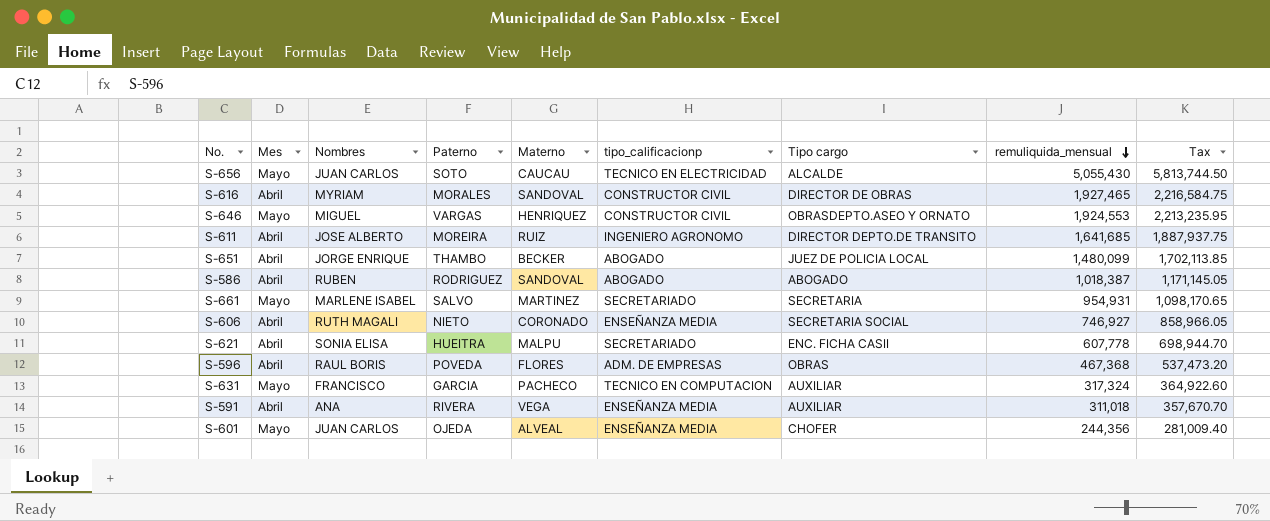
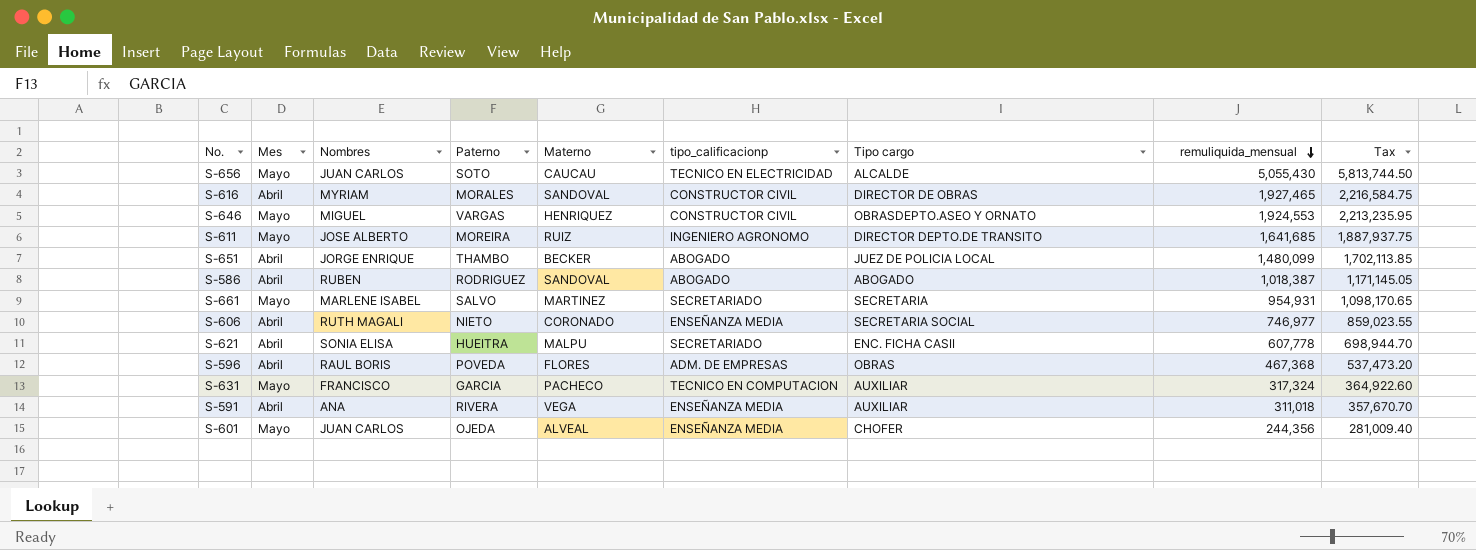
S-611 | Mes: Abril -> Mayo
S-606 | remuliquida_mensual: 746,927 -> 746,977
S-606 | Tax: 858,966.05 -> 859,023.55

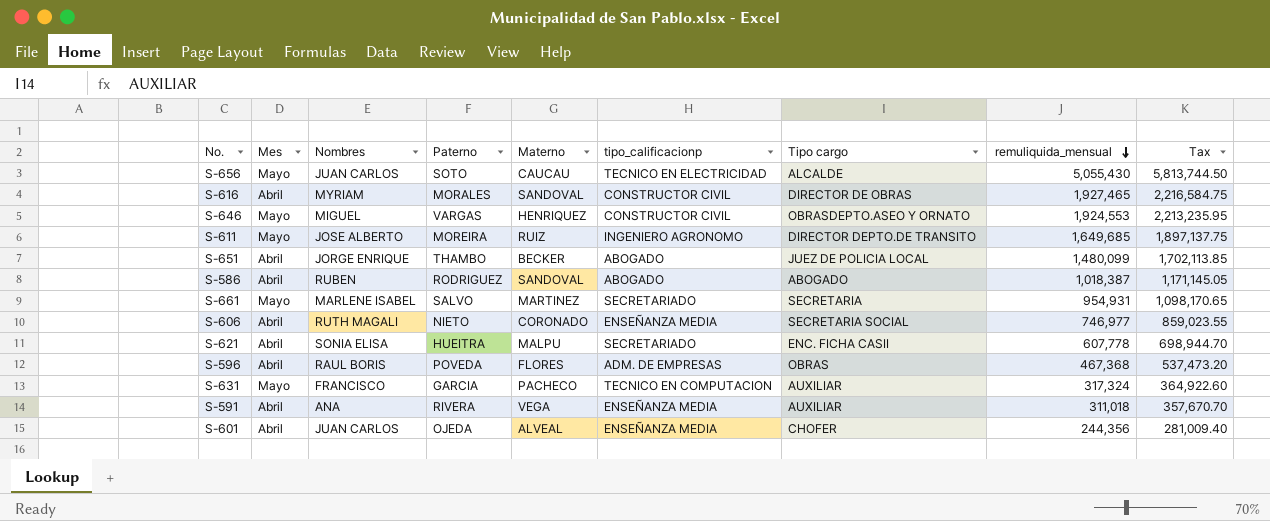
S-611 | remuliquida_mensual: 1,641,685 -> 1,649,685
S-611 | Tax: 1,887,937.75 -> 1,897,137.75
S-601 | Mes: Mayo -> Abril

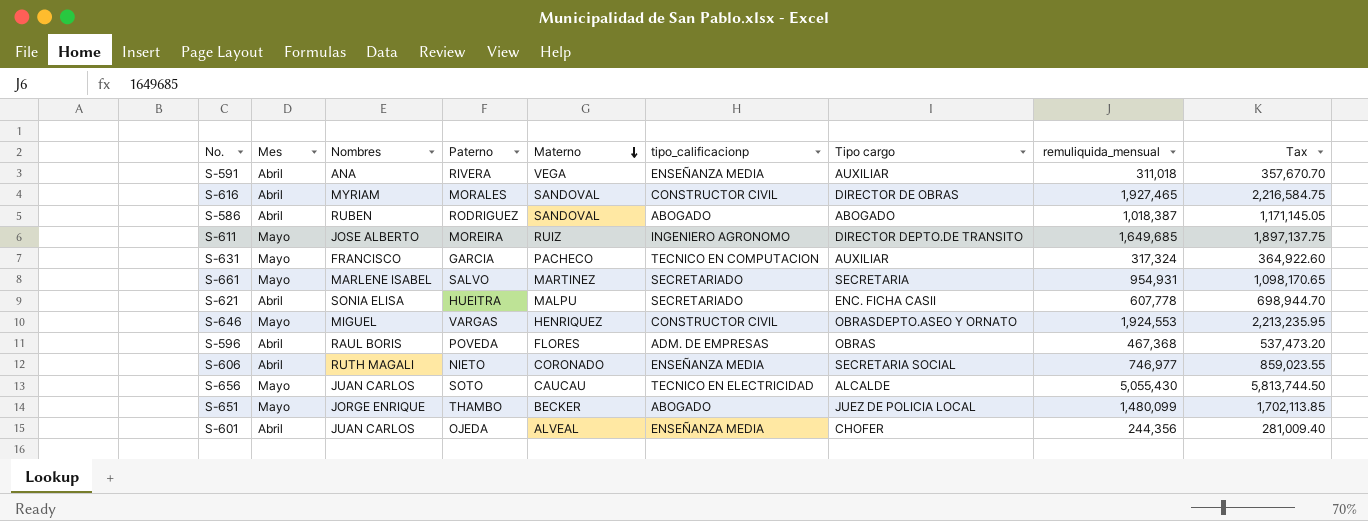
row order: remuliquida_mensual descending -> Materno descending
S-651 | Mes: Abril -> Mayo

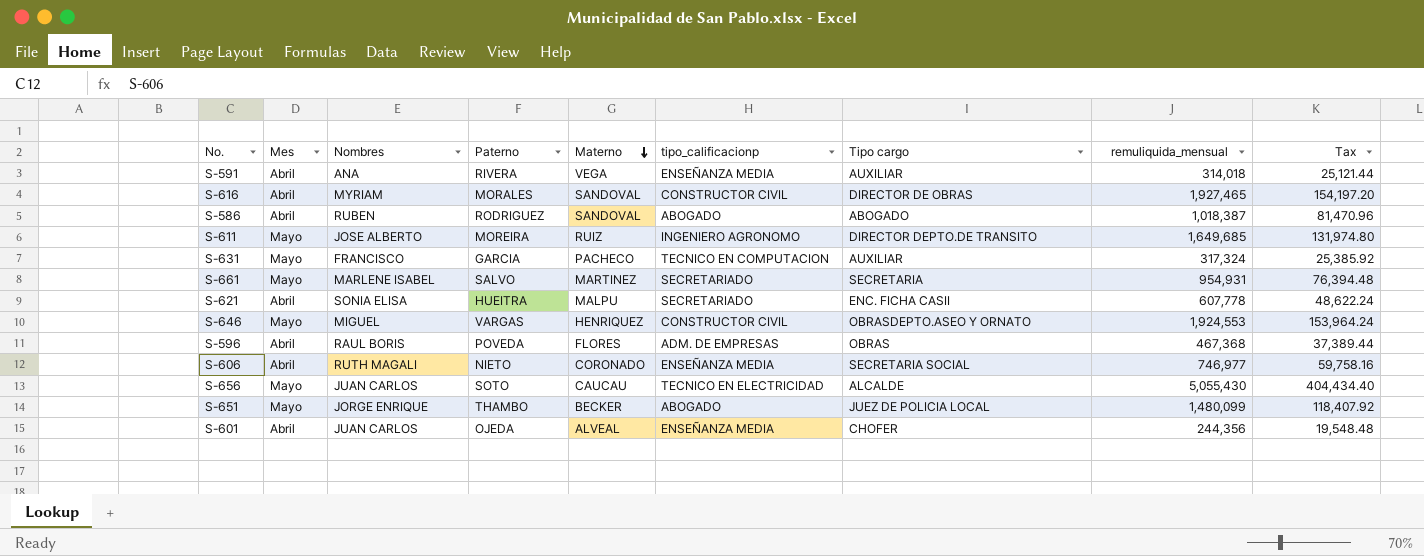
column Tax | formula: [remuliquida_mensual] * 1.15 -> [remuliquida_mensual] * 0.08
S-591 | remuliquida_mensual: 311,018 -> 314,018

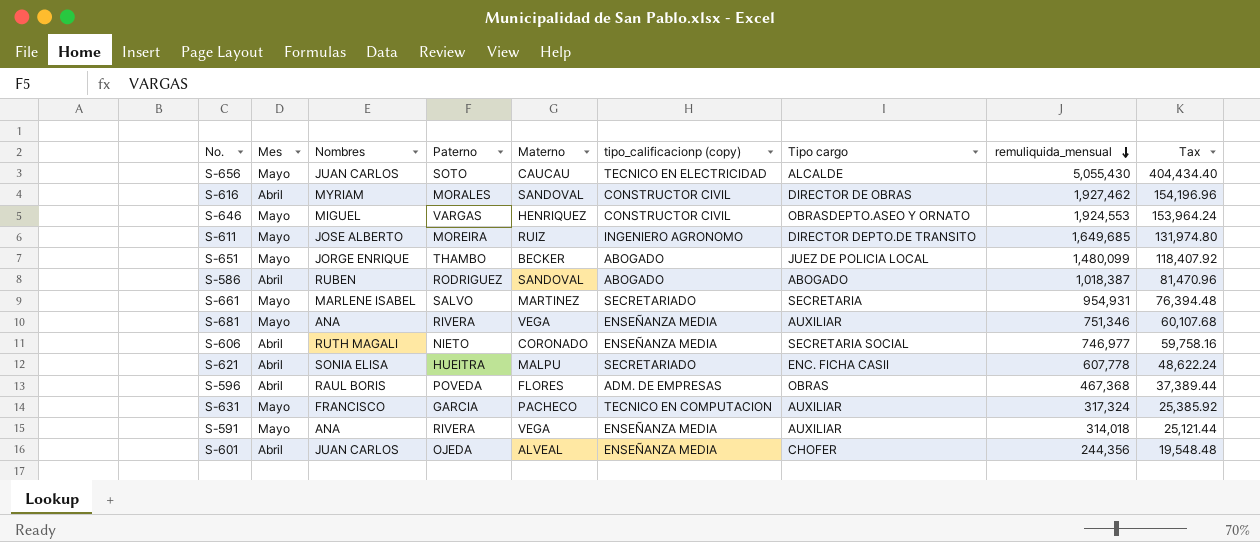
row order: Materno descending -> remuliquida_mensual descending
column name: tipo_calificacionp -> tipo_calificacionp (copy)
S-616 | remuliquida_mensual: 1,927,465 -> 1,927,462
S-616 | Tax: 154,197.20 -> 154,196.96
row S-681: none -> Mayo | ANA | RIVERA | VEGA | ENSEÑANZA MEDIA | AUXILIAR | 751,346 | 60,107.68
S-591 | Mes: Abril -> Mayo

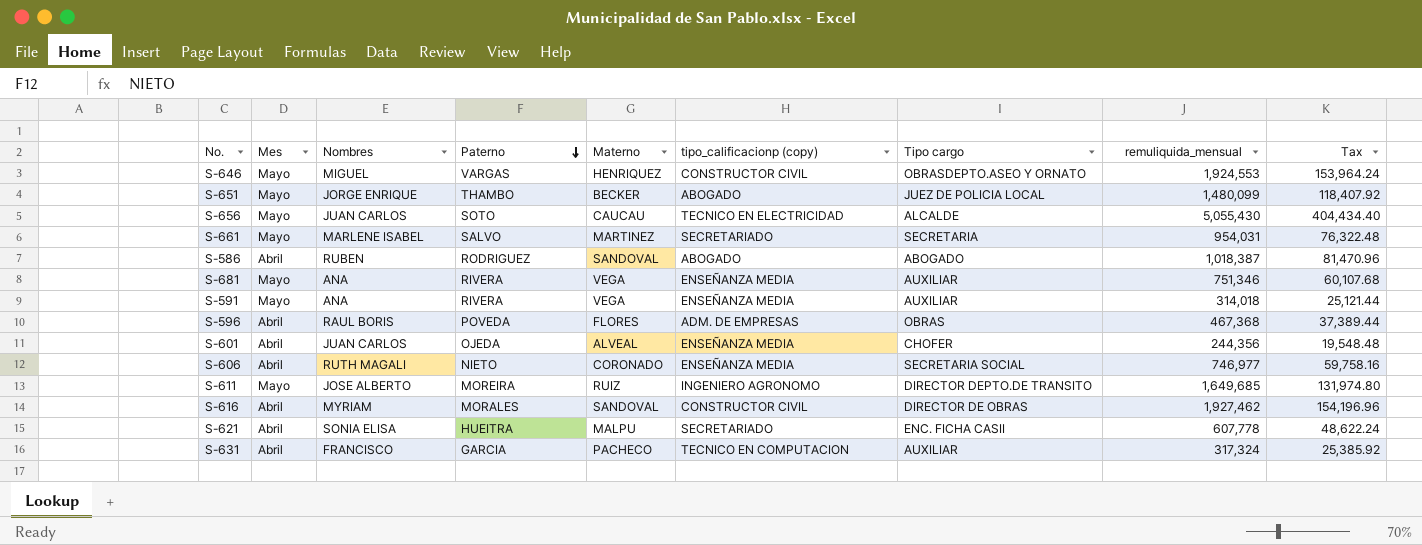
row order: remuliquida_mensual descending -> Paterno descending
S-661 | remuliquida_mensual: 954,931 -> 954,031
S-661 | Tax: 76,394.48 -> 76,322.48
S-631 | Mes: Mayo -> Abril

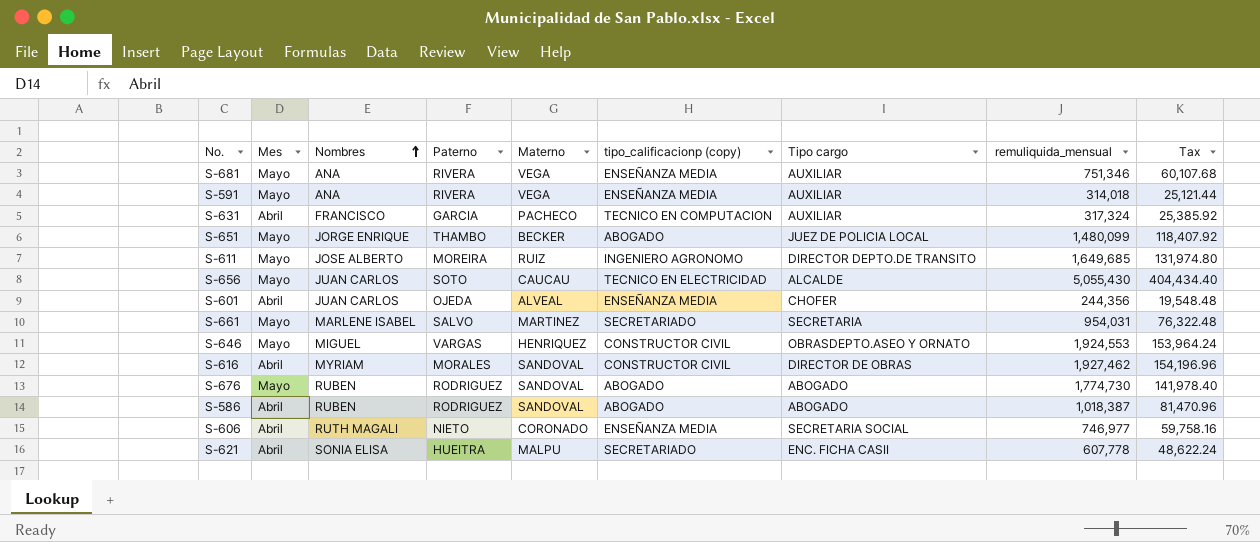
row order: Paterno descending -> Nombres ascending
row S-596: Abril | RAUL BORIS | POVEDA | FLORES | ADM. DE EMPRESAS | OBRAS | 467,368 | 37,389.44 -> none
row S-676: none -> Mayo | RUBEN | RODRIGUEZ | SANDOVAL | ABOGADO | ABOGADO | 1,774,730 | 141,978.40

